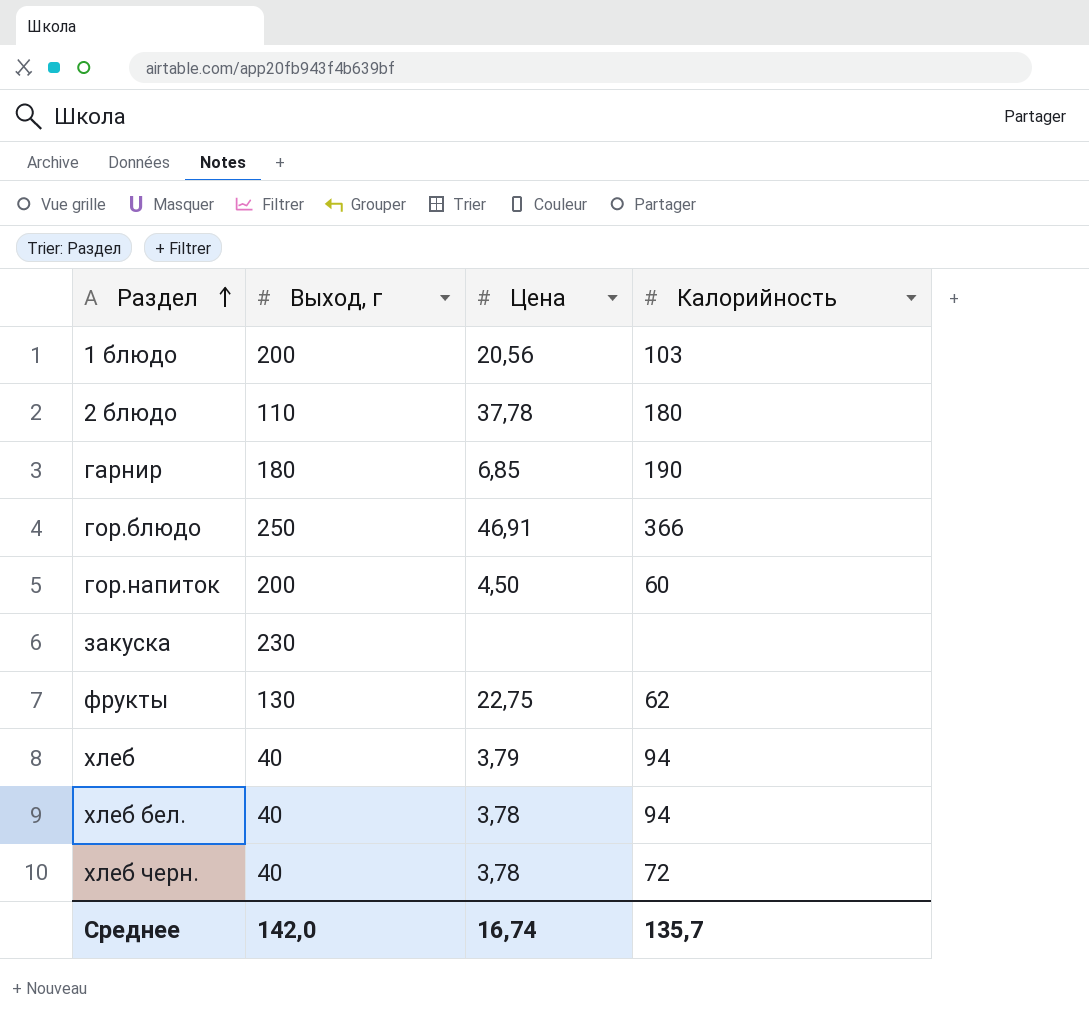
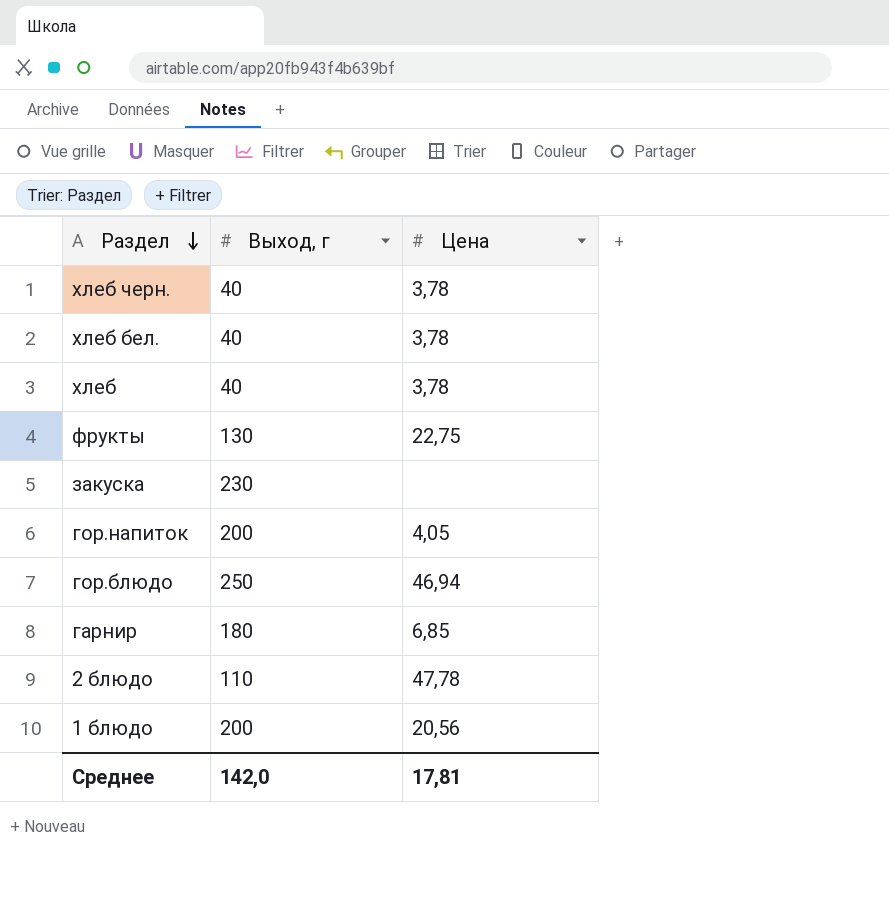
row order: Раздел ascending -> Раздел descending
column Калорийность | position: 4 -> none
хлеб | Цена: 3,79 -> 3,78
гор.напиток | Цена: 4,50 -> 4,05
гор.блюдо | Цена: 46,91 -> 46,94
2 блюдо | Цена: 37,78 -> 47,78
Среднее | Цена: 16,74 -> 17,81

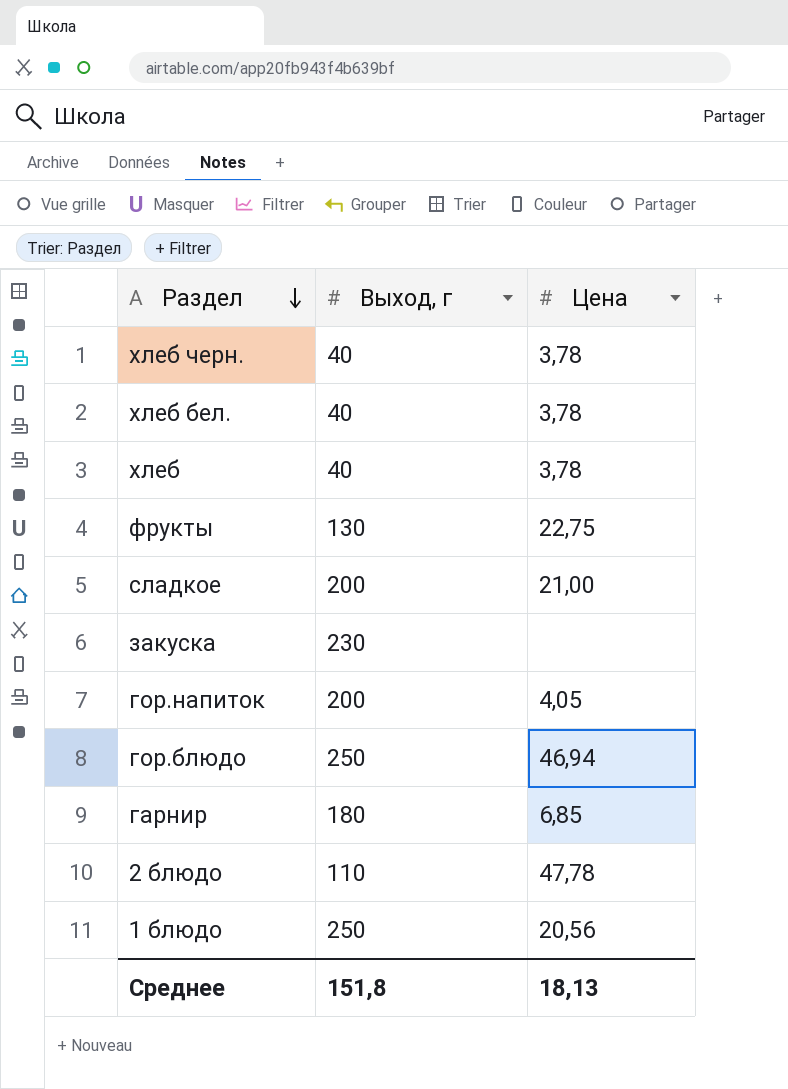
row сладкое: none -> 200 | 21,00
1 блюдо | Выход, г: 200 -> 250
Среднее | Выход, г: 142,0 -> 151,8
Среднее | Цена: 17,81 -> 18,13

